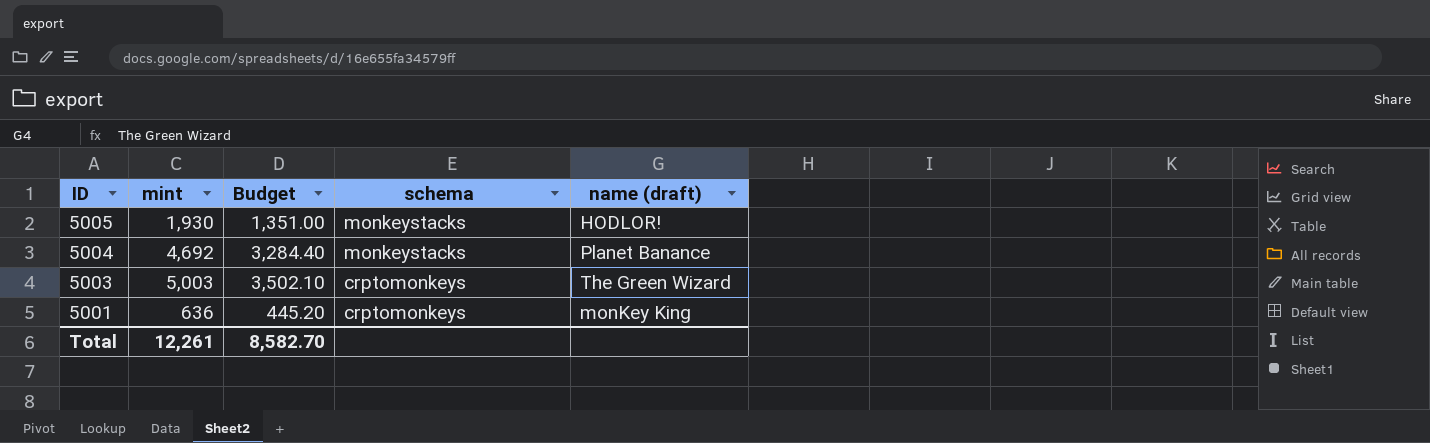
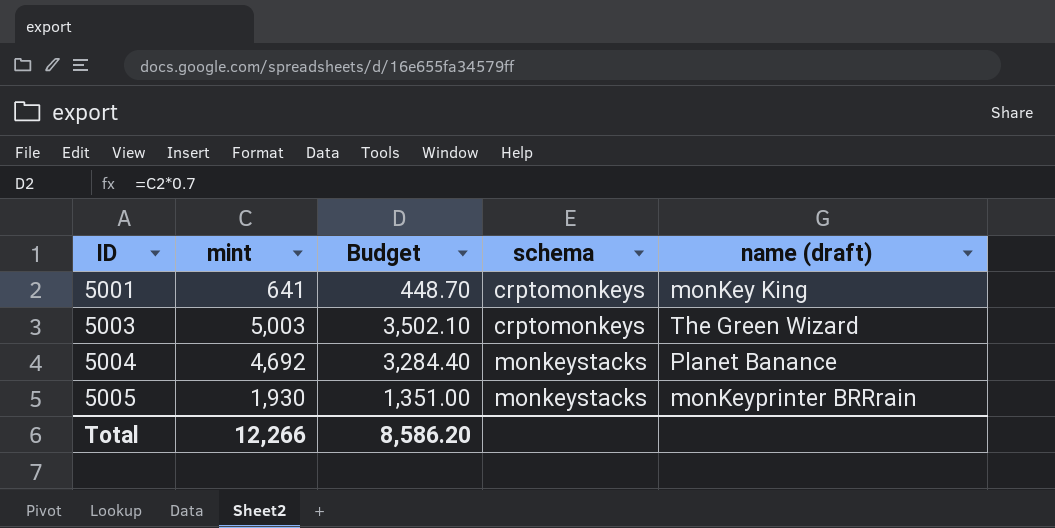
row order: ID descending -> ID ascending
5001 | mint: 636 -> 641
5001 | Budget: 445.20 -> 448.70
5005 | name (draft): HODLOR! -> monKeyprinter BRRrain
Total | mint: 12,261 -> 12,266
Total | Budget: 8,582.70 -> 8,586.20

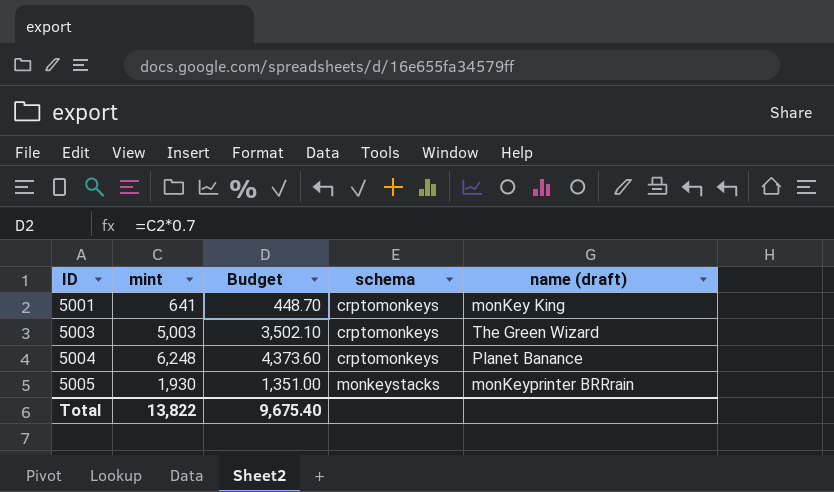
5004 | mint: 4,692 -> 6,248
5004 | Budget: 3,284.40 -> 4,373.60
5004 | schema: monkeystacks -> crptomonkeys
Total | mint: 12,266 -> 13,822
Total | Budget: 8,586.20 -> 9,675.40

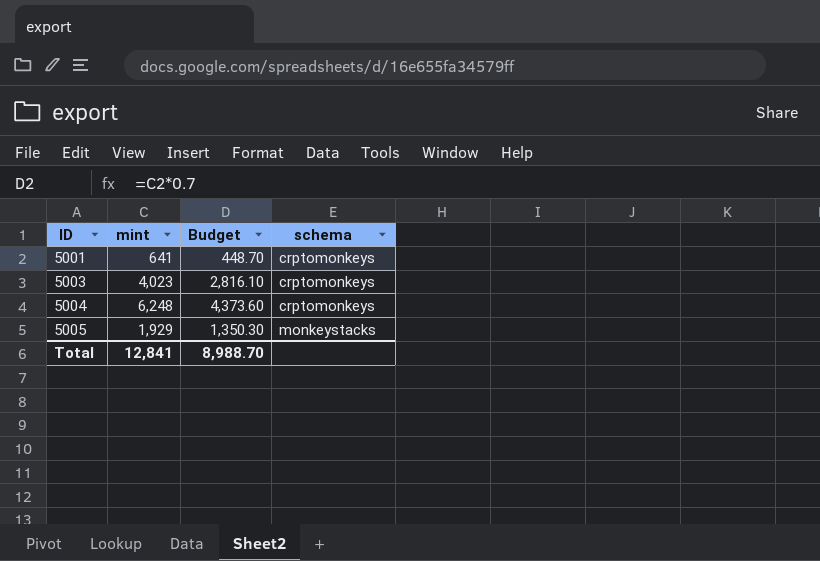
column name (draft) | position: 5 -> none
5003 | mint: 5,003 -> 4,023
5003 | Budget: 3,502.10 -> 2,816.10
5005 | mint: 1,930 -> 1,929
5005 | Budget: 1,351.00 -> 1,350.30
Total | mint: 13,822 -> 12,841
Total | Budget: 9,675.40 -> 8,988.70

